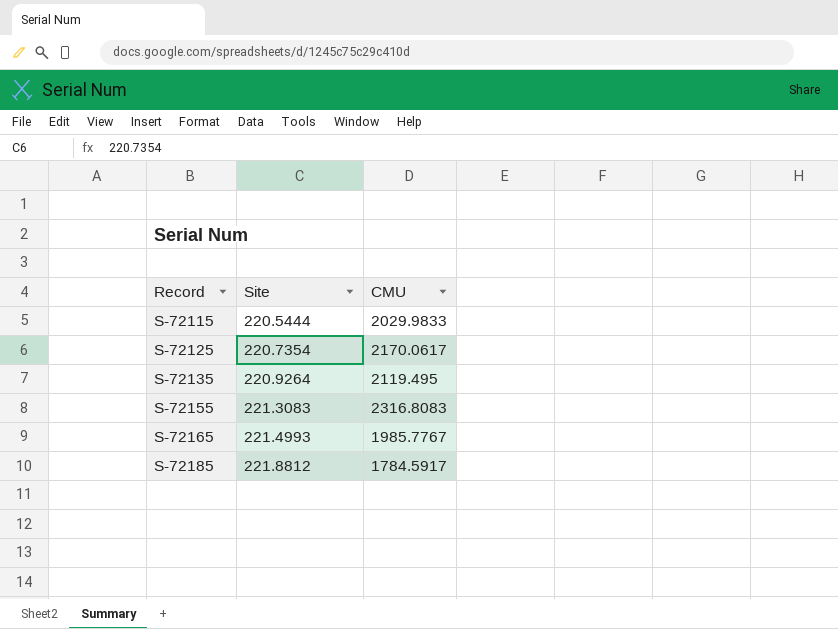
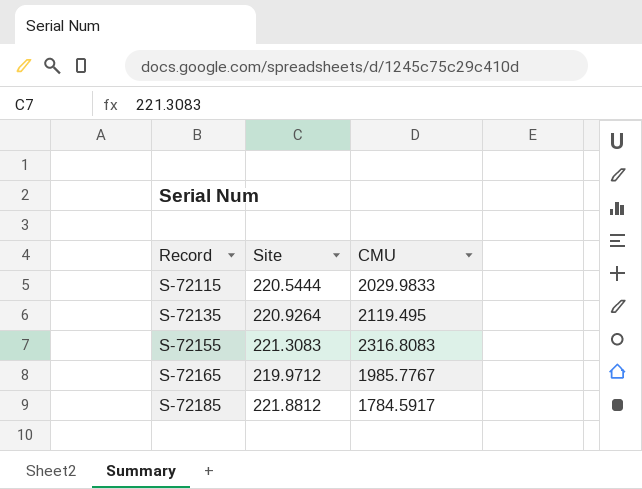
row S-72125: 220.7354 | 2170.0617 -> none
S-72165 | Site: 221.4993 -> 219.9712

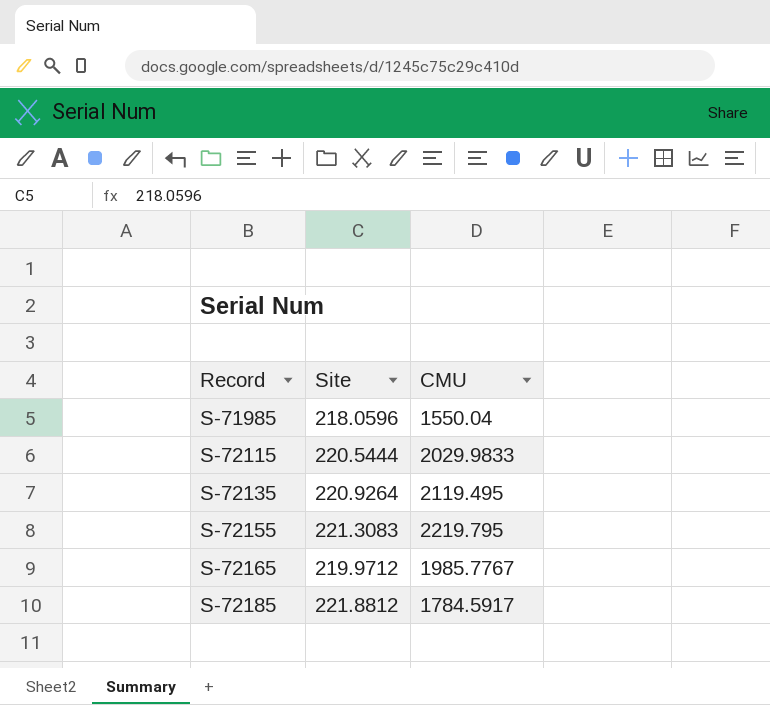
row S-71985: none -> 218.0596 | 1550.04
S-72155 | CMU: 2316.8083 -> 2219.795

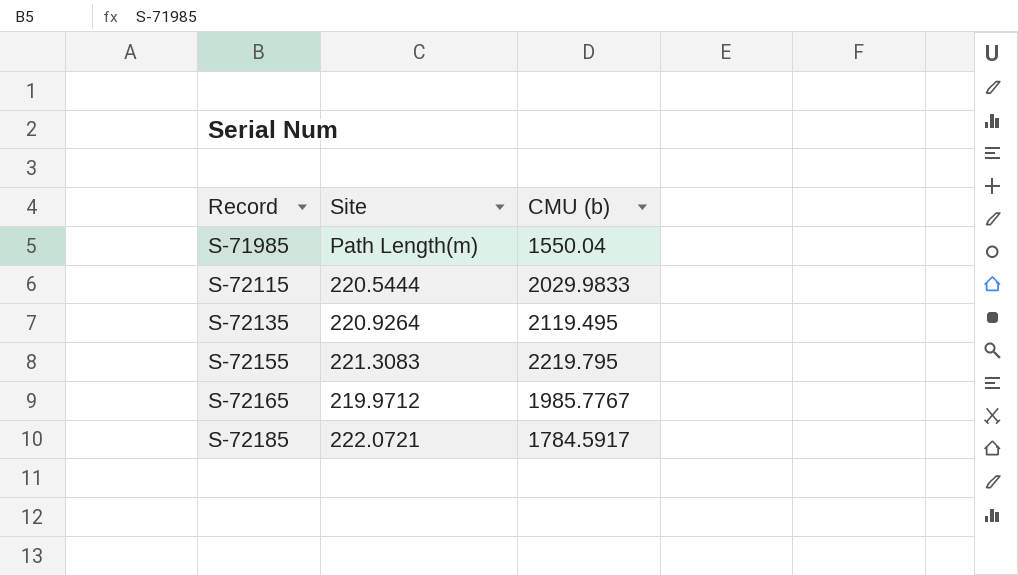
column name: CMU -> CMU (b)
S-71985 | Site: 218.0596 -> Path Length(m)
S-72185 | Site: 221.8812 -> 222.0721

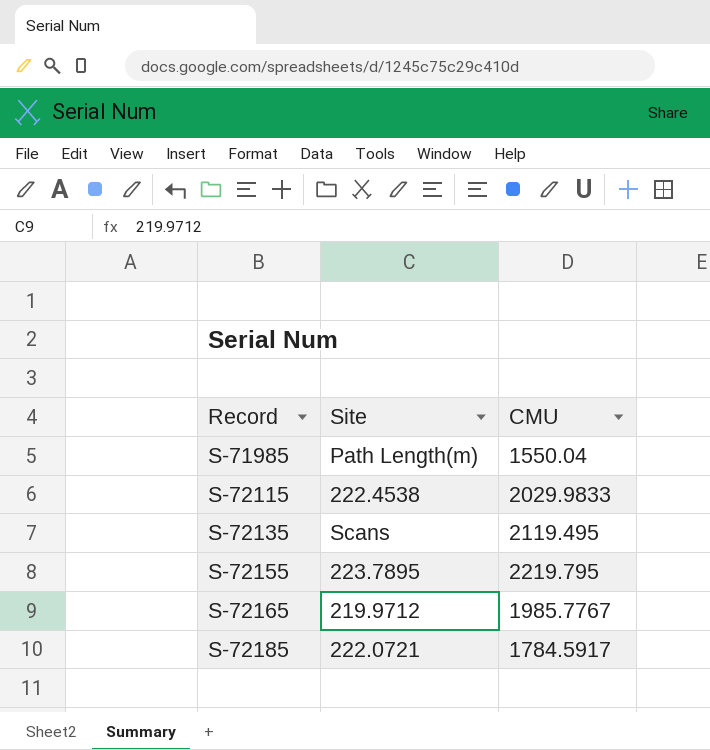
column name: CMU (b) -> CMU
S-72115 | Site: 220.5444 -> 222.4538
S-72135 | Site: 220.9264 -> Scans
S-72155 | Site: 221.3083 -> 223.7895

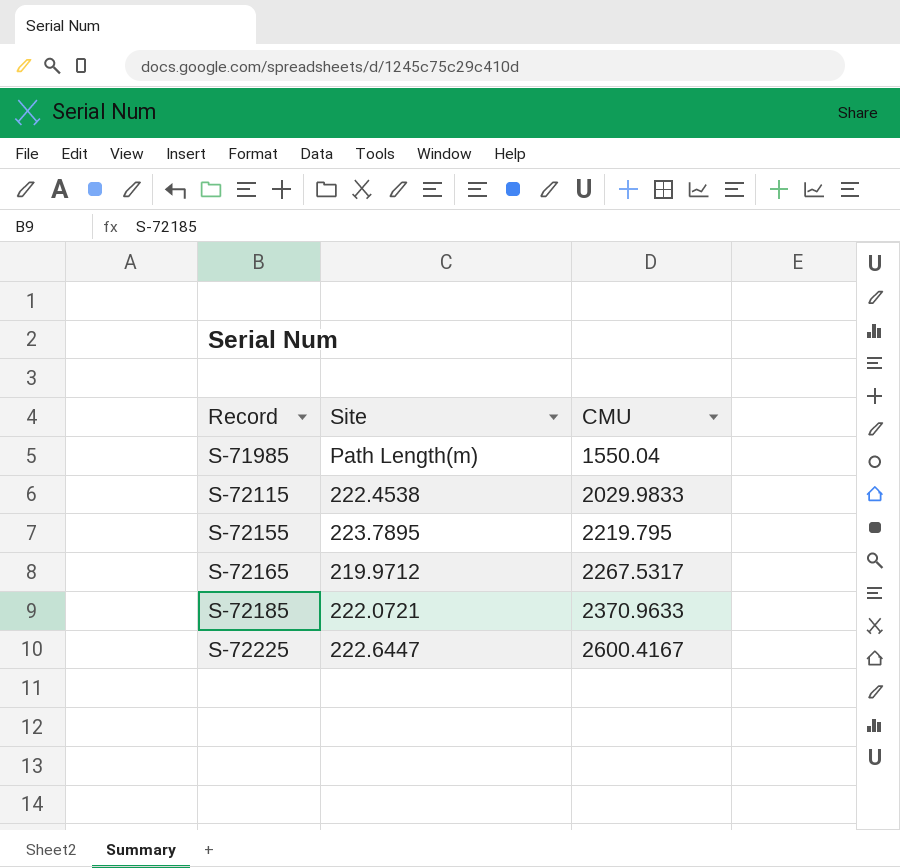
row S-72135: Scans | 2119.495 -> none
S-72165 | CMU: 1985.7767 -> 2267.5317
S-72185 | CMU: 1784.5917 -> 2370.9633
row S-72225: none -> 222.6447 | 2600.4167

